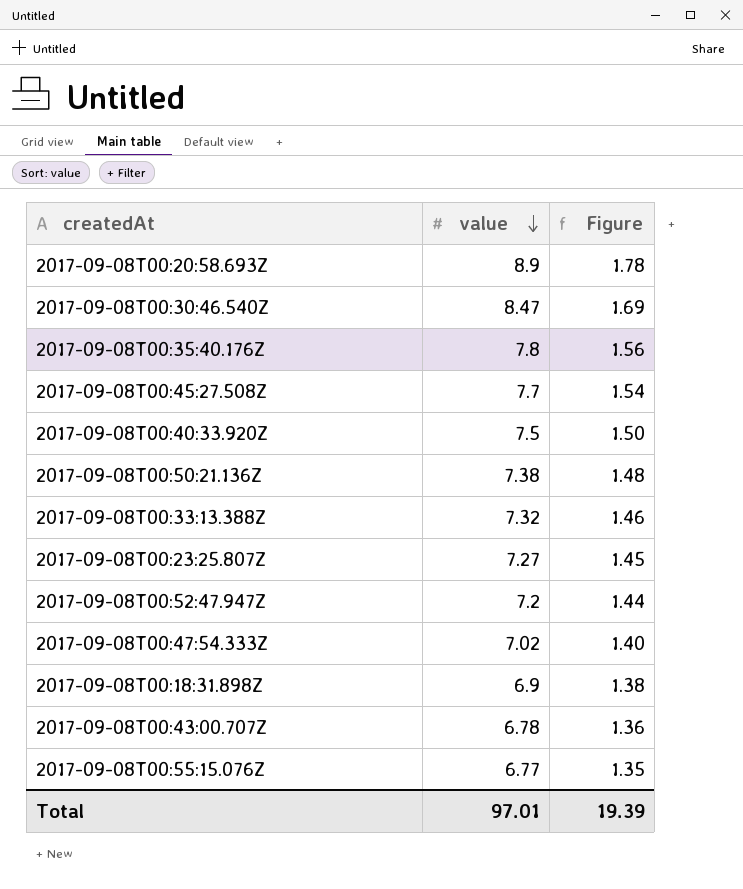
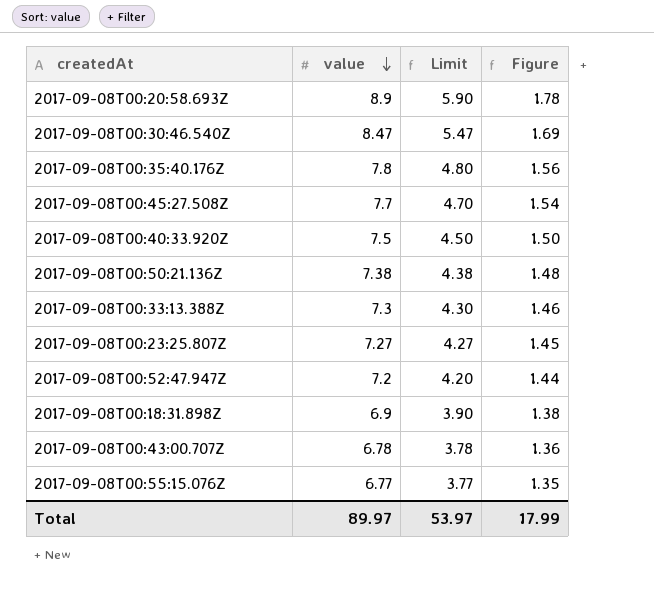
column Limit | formula: none -> [value] - 3
row 2017-09-08T00:47:54.333Z: 7.02 | 1.40 -> none
2017-09-08T00:33:13.388Z | value: 7.32 -> 7.3
Total | value: 97.01 -> 89.97
Total | Figure: 19.39 -> 17.99

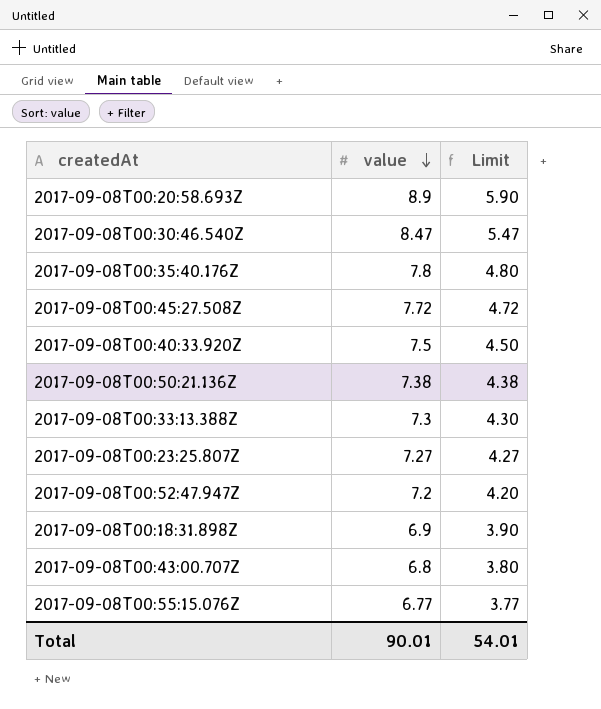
column Figure | formula: [value] * 0.2 -> none
2017-09-08T00:45:27.508Z | value: 7.7 -> 7.72
2017-09-08T00:45:27.508Z | Limit: 4.70 -> 4.72
2017-09-08T00:43:00.707Z | value: 6.78 -> 6.8
2017-09-08T00:43:00.707Z | Limit: 3.78 -> 3.80
Total | value: 89.97 -> 90.01
Total | Limit: 53.97 -> 54.01

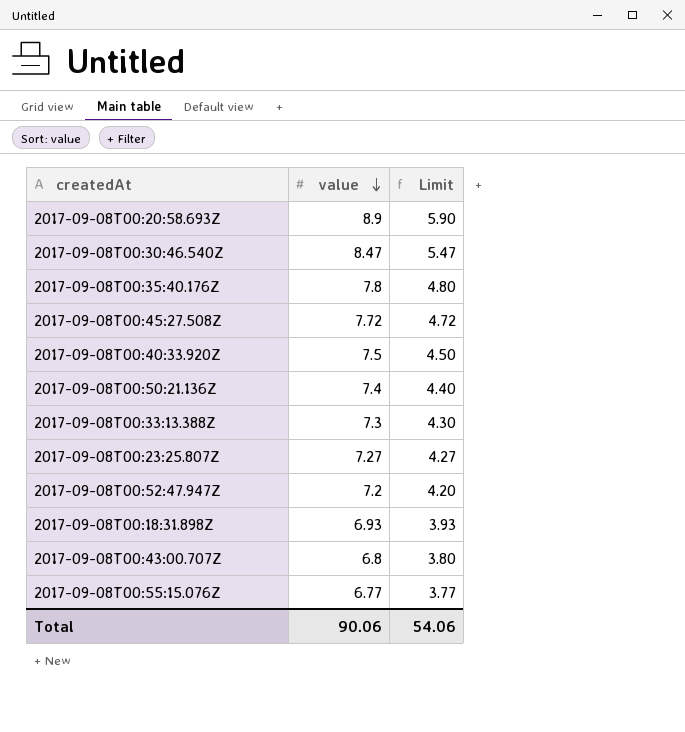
2017-09-08T00:50:21.136Z | value: 7.38 -> 7.4
2017-09-08T00:50:21.136Z | Limit: 4.38 -> 4.40
2017-09-08T00:18:31.898Z | value: 6.9 -> 6.93
2017-09-08T00:18:31.898Z | Limit: 3.90 -> 3.93
Total | value: 90.01 -> 90.06
Total | Limit: 54.01 -> 54.06

